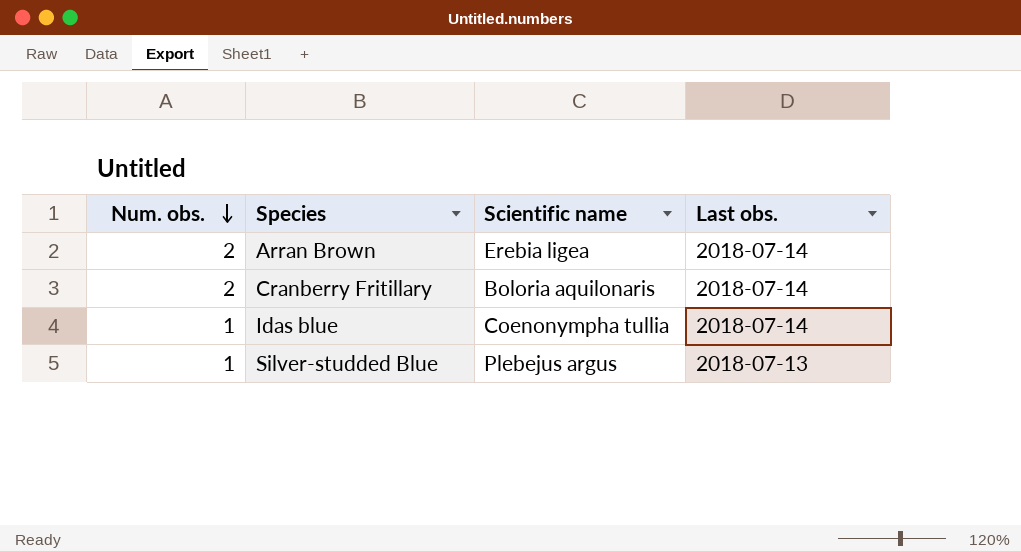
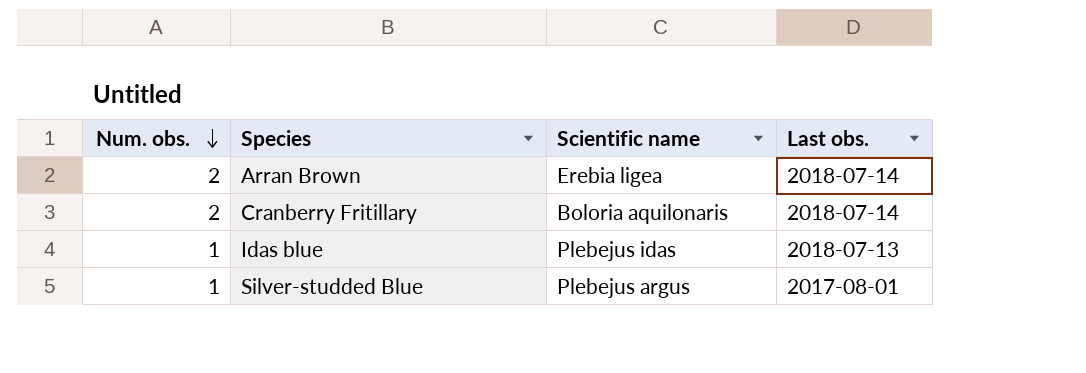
Idas blue | Scientific name: Coenonympha tullia -> Plebejus idas
Idas blue | Last obs.: 2018-07-14 -> 2018-07-13
Silver-studded Blue | Last obs.: 2018-07-13 -> 2017-08-01

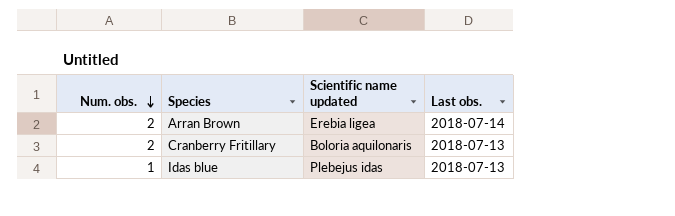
column name: Scientific name -> Scientific name updated
row Silver-studded Blue: 1 | Plebejus argus | 2017-08-01 -> none
Cranberry Fritillary | Last obs.: 2018-07-14 -> 2018-07-13

